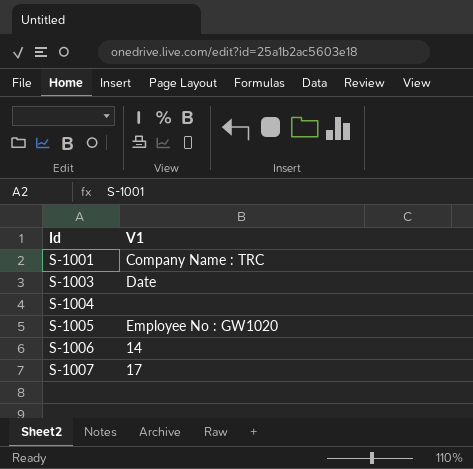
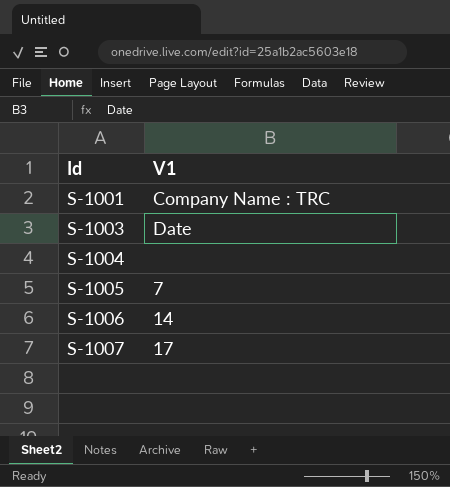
S-1005 | V1: Employee No : GW1020 -> 7

